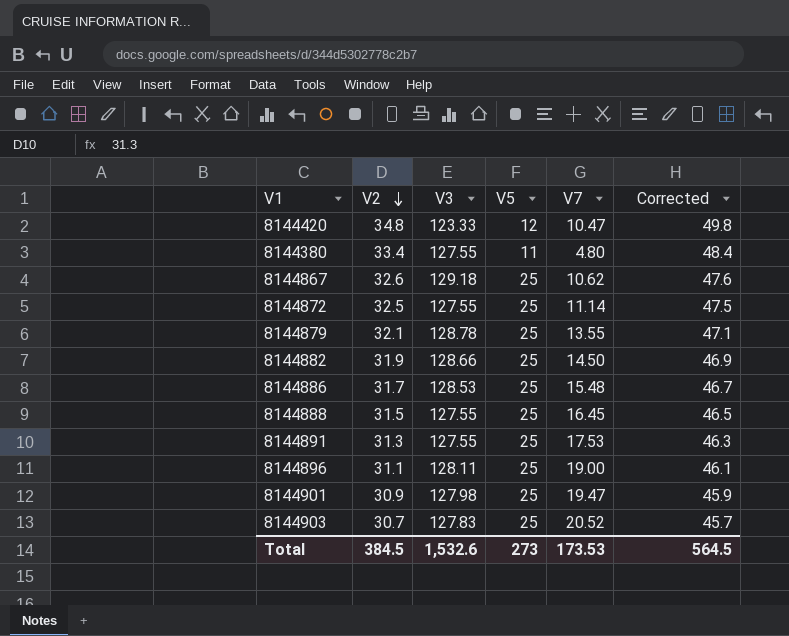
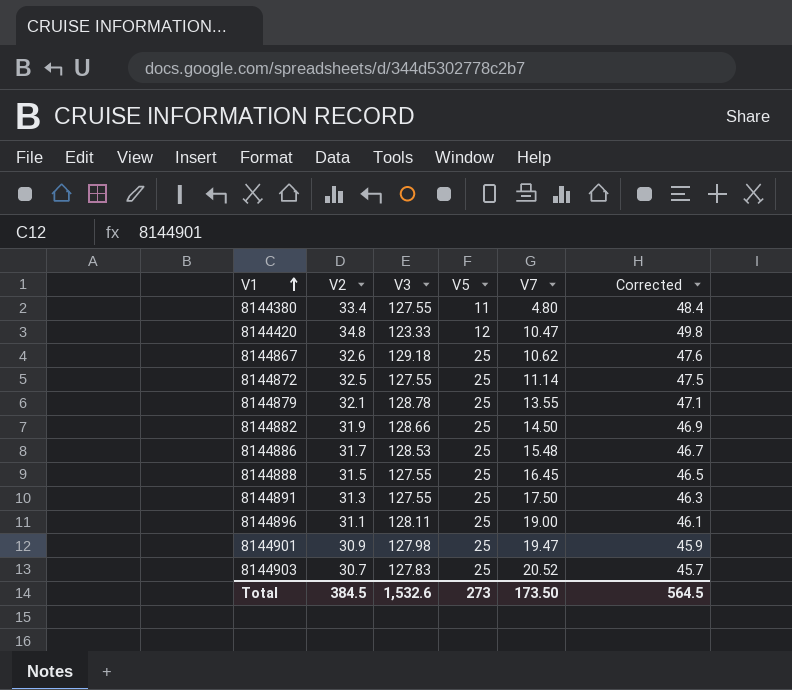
row order: V2 descending -> V1 ascending
8144891 | V7: 17.53 -> 17.50
Total | V7: 173.53 -> 173.50

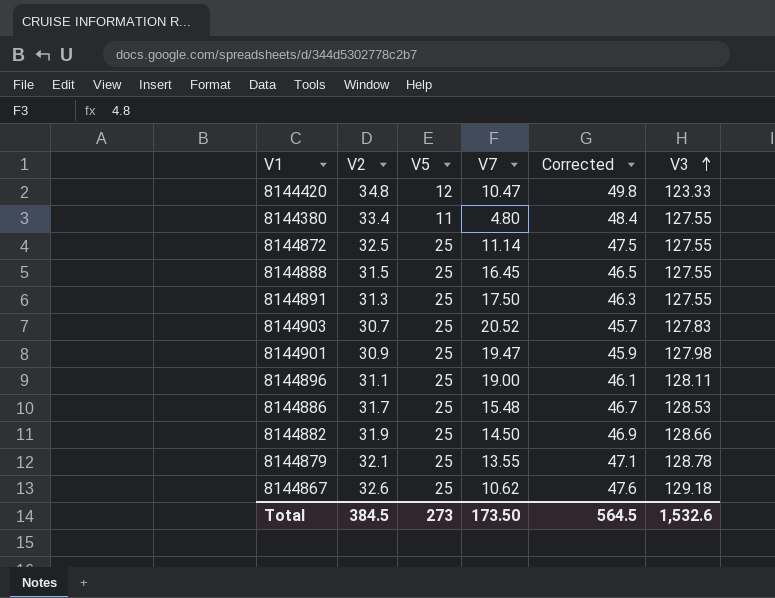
row order: V1 ascending -> V3 ascending
column V3 | position: 3 -> 6

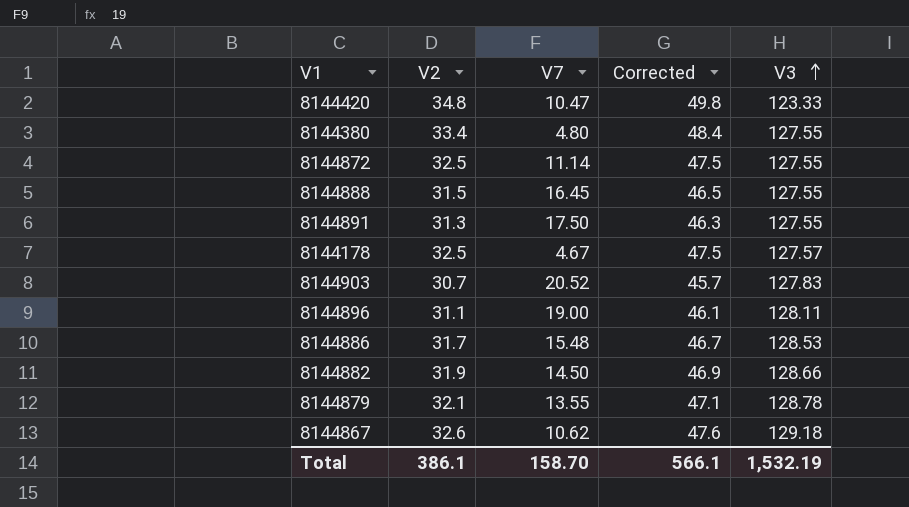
column V5 | position: 3 -> none
row 8144901: 30.9 | 25 | 19.47 | 45.9 | 127.98 -> none
row 8144178: none -> 32.5 | 4.67 | 47.5 | 127.57
Total | V2: 384.5 -> 386.1
Total | V7: 173.50 -> 158.70
Total | Corrected: 564.5 -> 566.1
Total | V3: 1,532.6 -> 1,532.19

